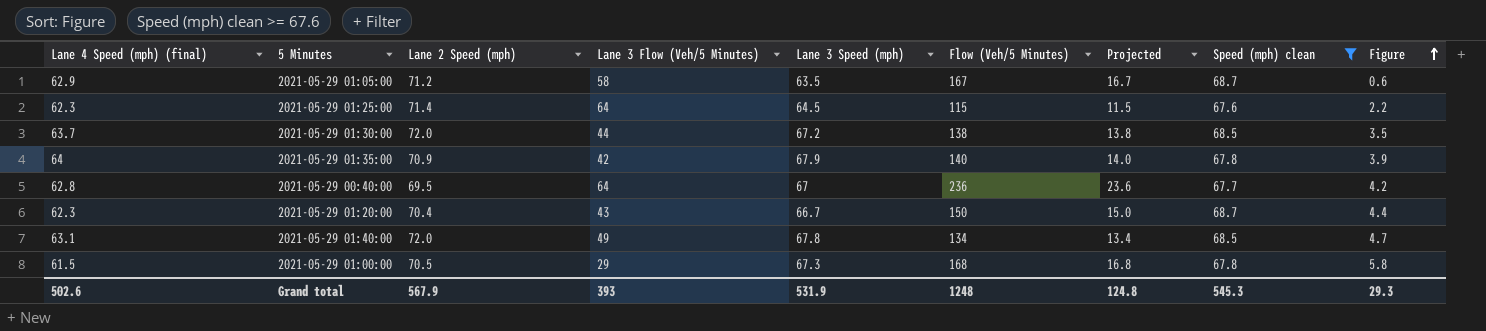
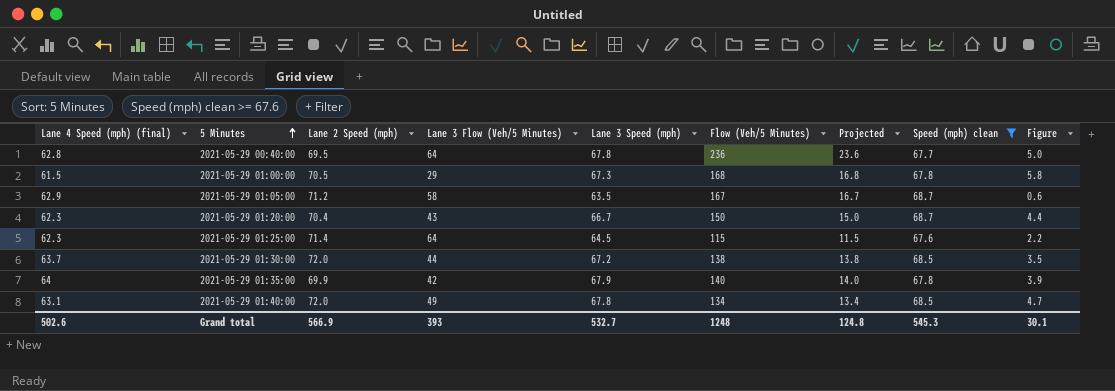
row order: Figure ascending -> 5 Minutes ascending
2021-05-29 00:40:00 | Lane 3 Speed (mph): 67 -> 67.8
2021-05-29 00:40:00 | Figure: 4.2 -> 5.0
2021-05-29 01:35:00 | Lane 2 Speed (mph): 70.9 -> 69.9
Grand total | Lane 2 Speed (mph): 567.9 -> 566.9
Grand total | Lane 3 Speed (mph): 531.9 -> 532.7
Grand total | Figure: 29.3 -> 30.1

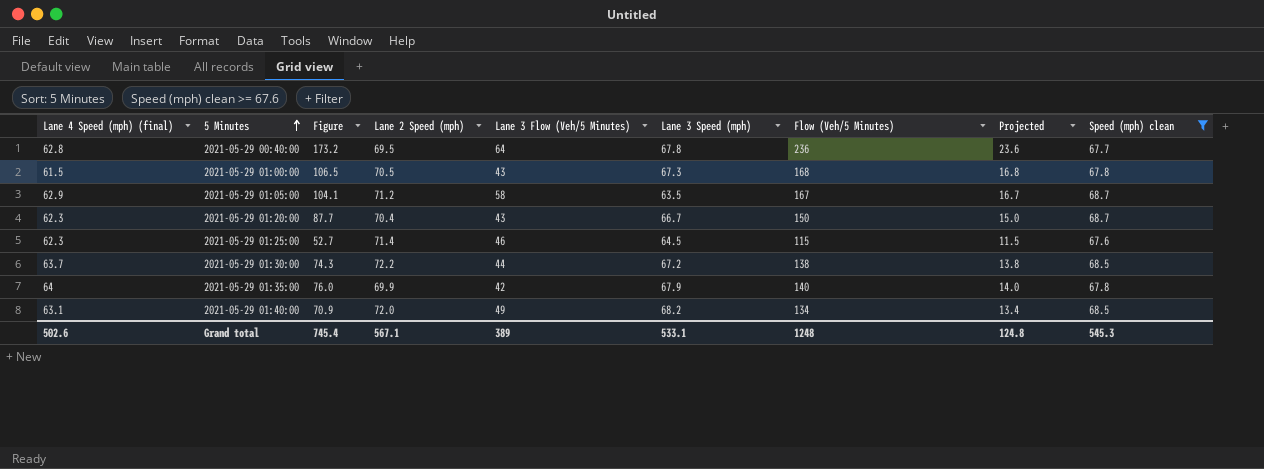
column Figure | formula: [Lane 3 Speed (mph)] - [Lane 4 Speed (mph) (final)] -> [Flow (Veh/5 Minutes)] - [Lane 4 Speed (mph) (final)]
column Figure | position: 9 -> 3
2021-05-29 01:00:00 | Lane 3 Flow (Veh/5 Minutes): 29 -> 43
2021-05-29 01:25:00 | Lane 3 Flow (Veh/5 Minutes): 64 -> 46
2021-05-29 01:30:00 | Lane 2 Speed (mph): 72.0 -> 72.2
2021-05-29 01:40:00 | Lane 3 Speed (mph): 67.8 -> 68.2
Grand total | Figure: 30.1 -> 745.4
Grand total | Lane 2 Speed (mph): 566.9 -> 567.1
Grand total | Lane 3 Flow (Veh/5 Minutes): 393 -> 389
Grand total | Lane 3 Speed (mph): 532.7 -> 533.1

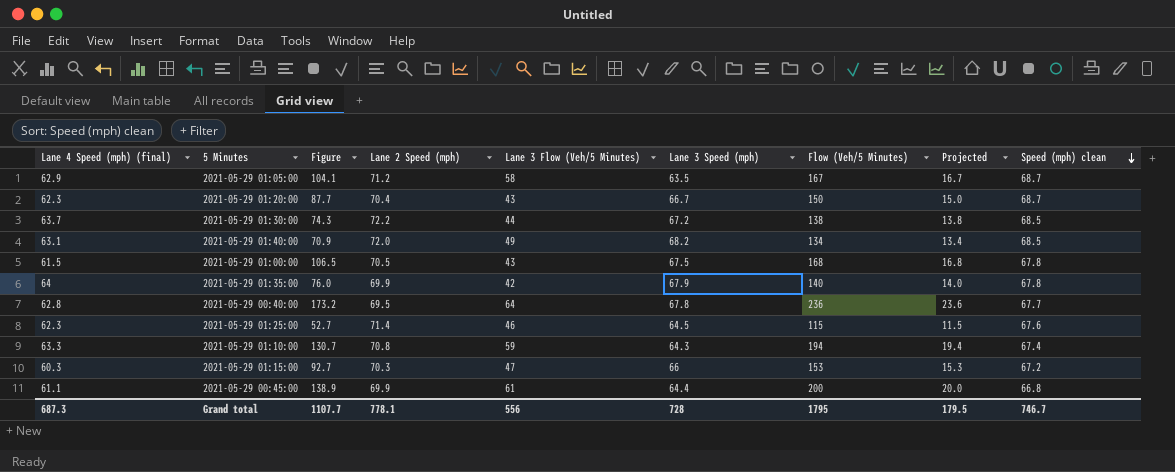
filter: Speed (mph) clean >= 67.6 -> none
row order: 5 Minutes ascending -> Speed (mph) clean descending
2021-05-29 01:00:00 | Lane 3 Speed (mph): 67.3 -> 67.5
Grand total | Lane 4 Speed (mph) (final): 502.6 -> 687.3
Grand total | Figure: 745.4 -> 1107.7
Grand total | Lane 2 Speed (mph): 567.1 -> 778.1
Grand total | Lane 3 Flow (Veh/5 Minutes): 389 -> 556
Grand total | Lane 3 Speed (mph): 533.1 -> 728
Grand total | Flow (Veh/5 Minutes): 1248 -> 1795
Grand total | Projected: 124.8 -> 179.5
Grand total | Speed (mph) clean: 545.3 -> 746.7

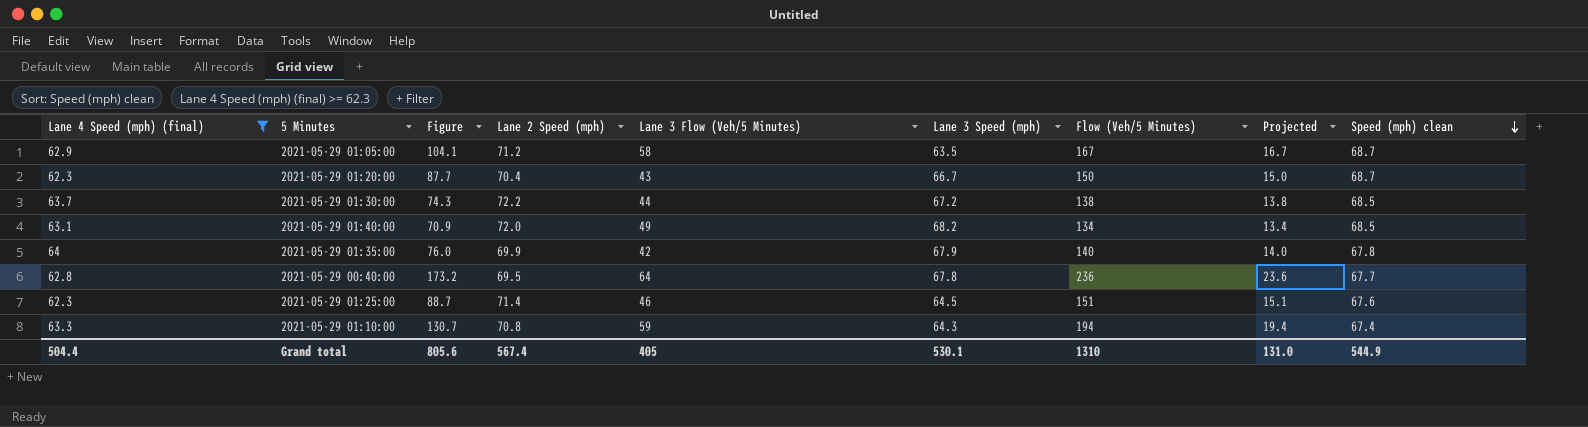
filter: none -> Lane 4 Speed (mph) (final) >= 62.3
2021-05-29 01:25:00 | Figure: 52.7 -> 88.7
2021-05-29 01:25:00 | Flow (Veh/5 Minutes): 115 -> 151
2021-05-29 01:25:00 | Projected: 11.5 -> 15.1
Grand total | Lane 4 Speed (mph) (final): 687.3 -> 504.4
Grand total | Figure: 1107.7 -> 805.6
Grand total | Lane 2 Speed (mph): 778.1 -> 567.4
Grand total | Lane 3 Flow (Veh/5 Minutes): 556 -> 405
Grand total | Lane 3 Speed (mph): 728 -> 530.1
Grand total | Flow (Veh/5 Minutes): 1795 -> 1310
Grand total | Projected: 179.5 -> 131.0
Grand total | Speed (mph) clean: 746.7 -> 544.9

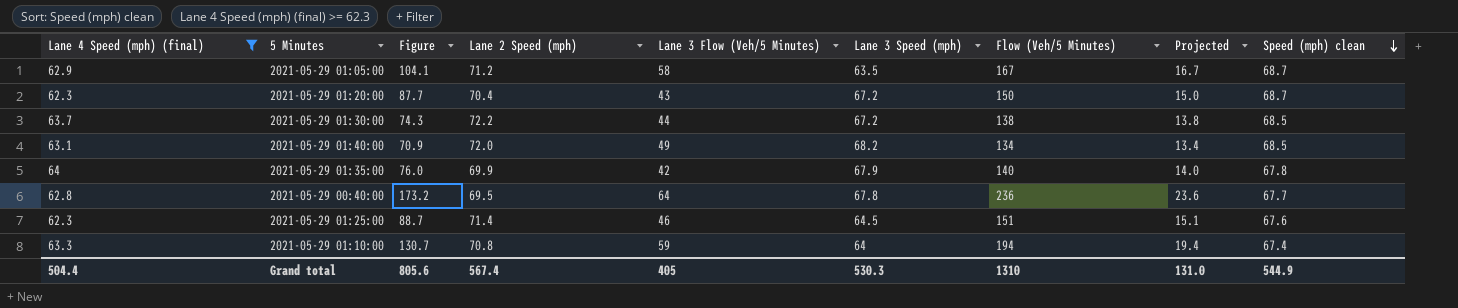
2021-05-29 01:20:00 | Lane 3 Speed (mph): 66.7 -> 67.2
2021-05-29 01:10:00 | Lane 3 Speed (mph): 64.3 -> 64
Grand total | Lane 3 Speed (mph): 530.1 -> 530.3

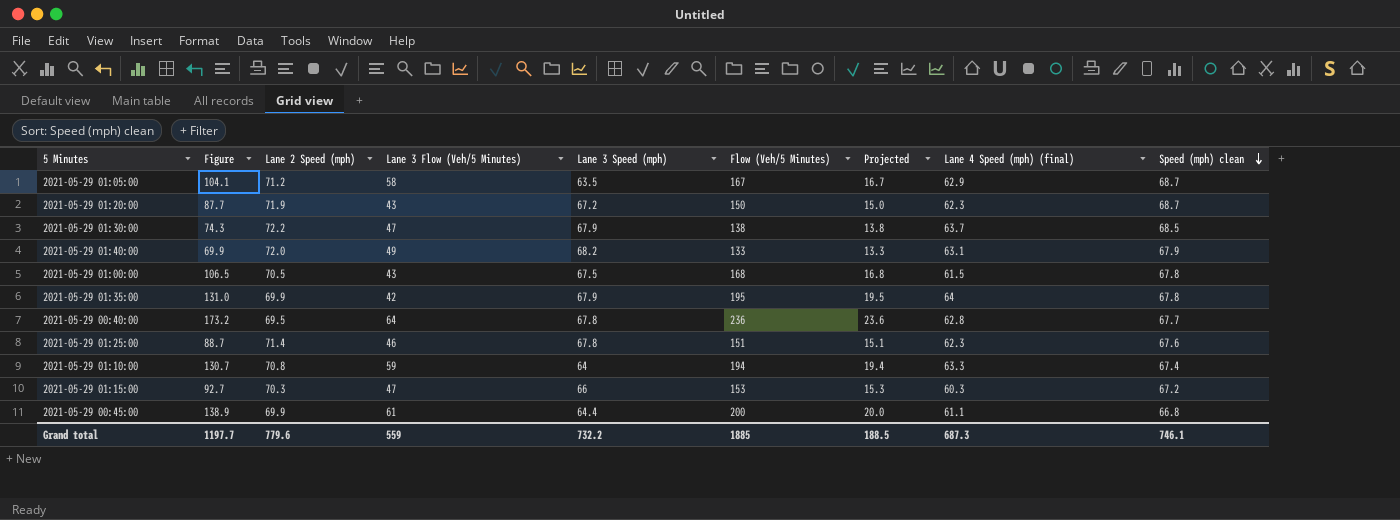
filter: Lane 4 Speed (mph) (final) >= 62.3 -> none
column Lane 4 Speed (mph) (final) | position: 1 -> 8
2021-05-29 01:20:00 | Lane 2 Speed (mph): 70.4 -> 71.9
2021-05-29 01:30:00 | Lane 3 Flow (Veh/5 Minutes): 44 -> 47
2021-05-29 01:30:00 | Lane 3 Speed (mph): 67.2 -> 67.9
2021-05-29 01:40:00 | Figure: 70.9 -> 69.9
2021-05-29 01:40:00 | Flow (Veh/5 Minutes): 134 -> 133
2021-05-29 01:40:00 | Projected: 13.4 -> 13.3
2021-05-29 01:40:00 | Speed (mph) clean: 68.5 -> 67.9
2021-05-29 01:35:00 | Figure: 76.0 -> 131.0
2021-05-29 01:35:00 | Flow (Veh/5 Minutes): 140 -> 195
2021-05-29 01:35:00 | Projected: 14.0 -> 19.5
2021-05-29 01:25:00 | Lane 3 Speed (mph): 64.5 -> 67.8
Grand total | Figure: 805.6 -> 1197.7
Grand total | Lane 2 Speed (mph): 567.4 -> 779.6
Grand total | Lane 3 Flow (Veh/5 Minutes): 405 -> 559
Grand total | Lane 3 Speed (mph): 530.3 -> 732.2
Grand total | Flow (Veh/5 Minutes): 1310 -> 1885
Grand total | Projected: 131.0 -> 188.5
Grand total | Lane 4 Speed (mph) (final): 504.4 -> 687.3
Grand total | Speed (mph) clean: 544.9 -> 746.1

